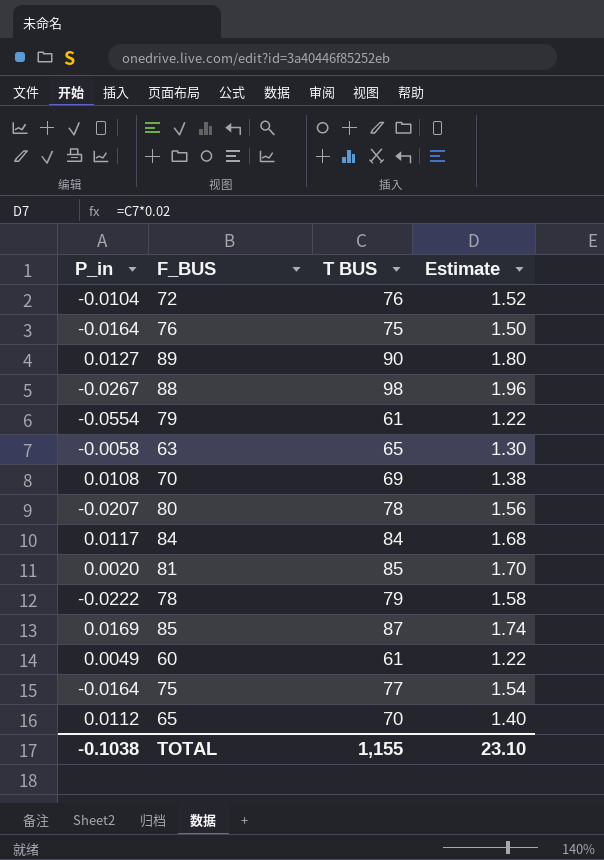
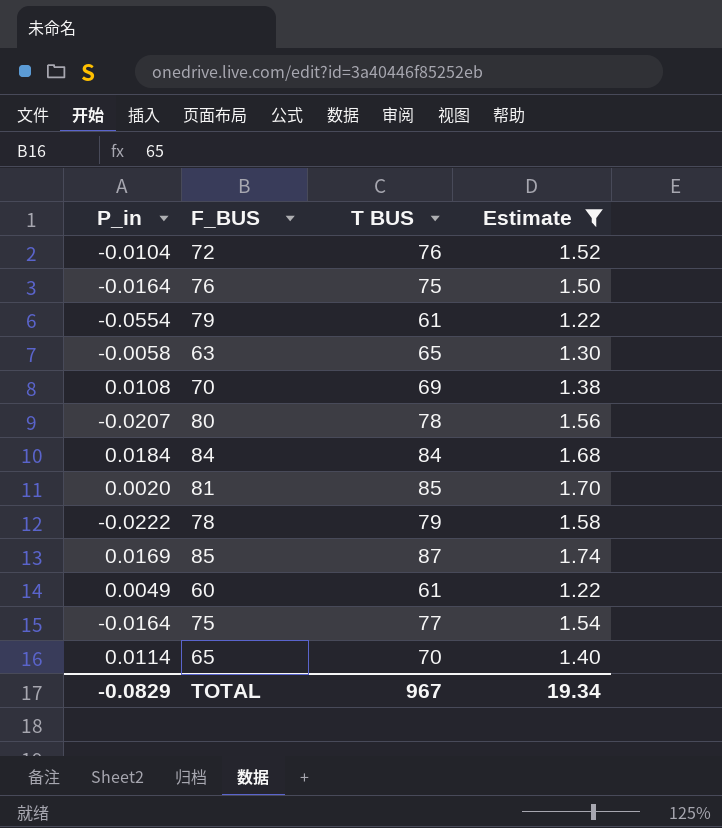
filter: none -> Estimate <= 1.74
84 | P_in: 0.0117 -> 0.0184
65 | P_in: 0.0112 -> 0.0114
TOTAL | P_in: -0.1038 -> -0.0829
TOTAL | T BUS: 1,155 -> 967
TOTAL | Estimate: 23.10 -> 19.34

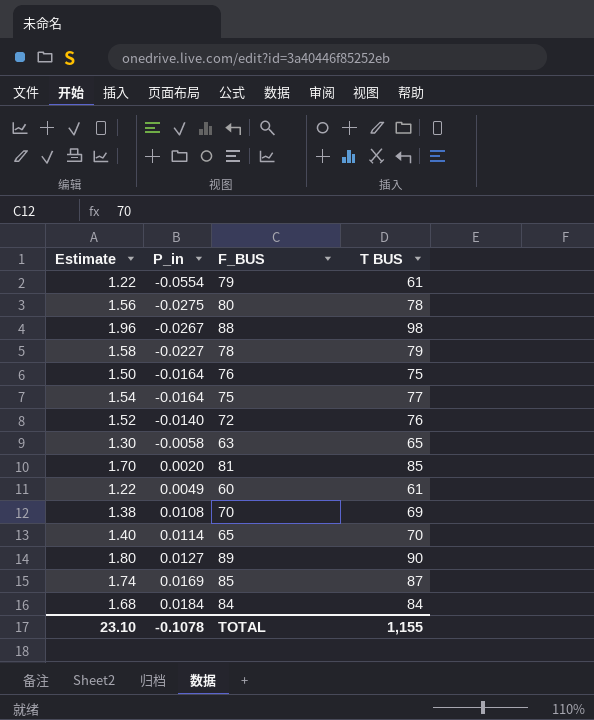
filter: Estimate <= 1.74 -> none
row order: none -> P_in ascending
column Estimate | position: 4 -> 1
80 | P_in: -0.0207 -> -0.0275
78 | P_in: -0.0222 -> -0.0227
72 | P_in: -0.0104 -> -0.0140
TOTAL | Estimate: 19.34 -> 23.10
TOTAL | P_in: -0.0829 -> -0.1078
TOTAL | T BUS: 967 -> 1,155

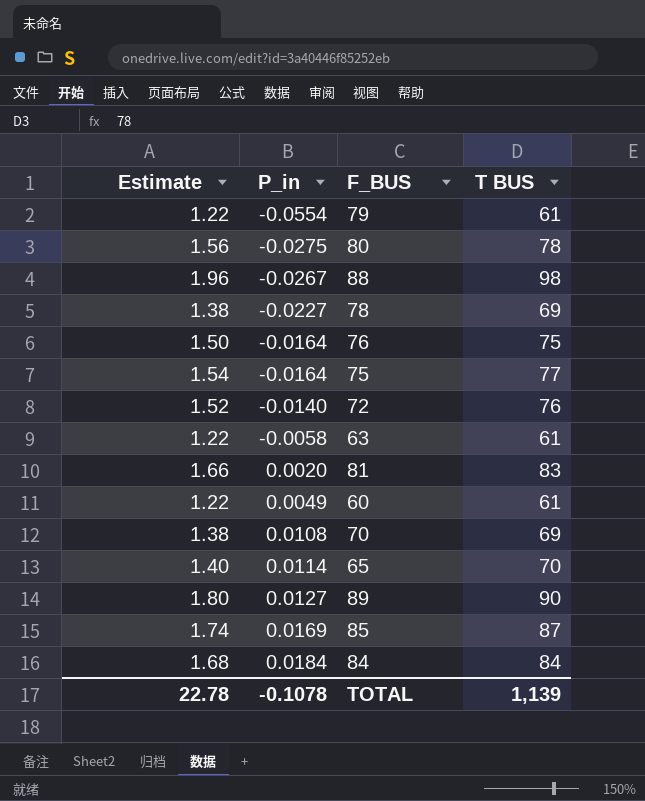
78 | Estimate: 1.58 -> 1.38
78 | T BUS: 79 -> 69
63 | Estimate: 1.30 -> 1.22
63 | T BUS: 65 -> 61
81 | Estimate: 1.70 -> 1.66
81 | T BUS: 85 -> 83
TOTAL | Estimate: 23.10 -> 22.78
TOTAL | T BUS: 1,155 -> 1,139

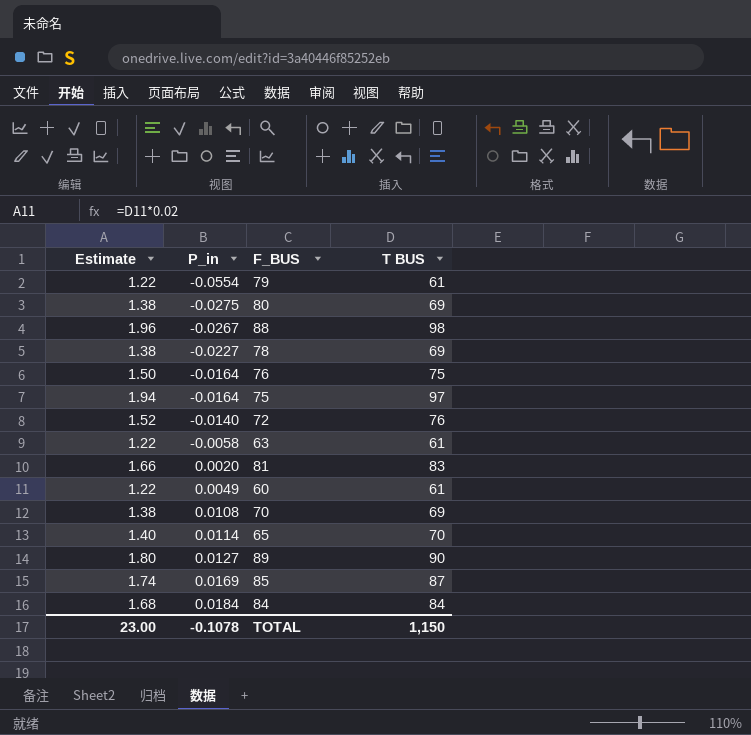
80 | Estimate: 1.56 -> 1.38
80 | T BUS: 78 -> 69
75 | Estimate: 1.54 -> 1.94
75 | T BUS: 77 -> 97
TOTAL | Estimate: 22.78 -> 23.00
TOTAL | T BUS: 1,139 -> 1,150

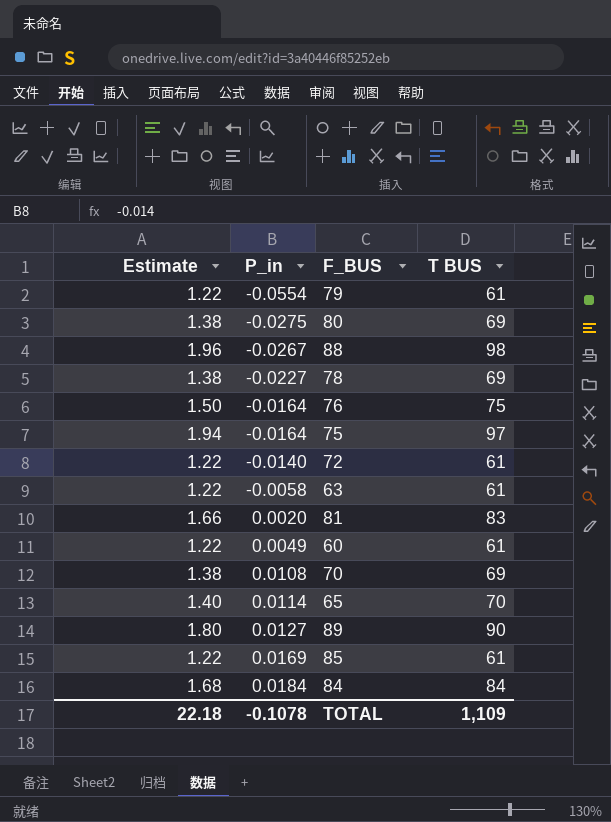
72 | Estimate: 1.52 -> 1.22
72 | T BUS: 76 -> 61
85 | Estimate: 1.74 -> 1.22
85 | T BUS: 87 -> 61
TOTAL | Estimate: 23.00 -> 22.18
TOTAL | T BUS: 1,150 -> 1,109

